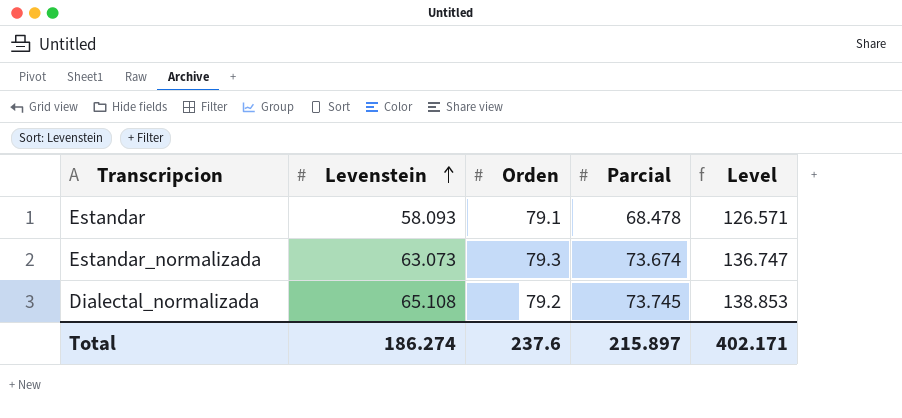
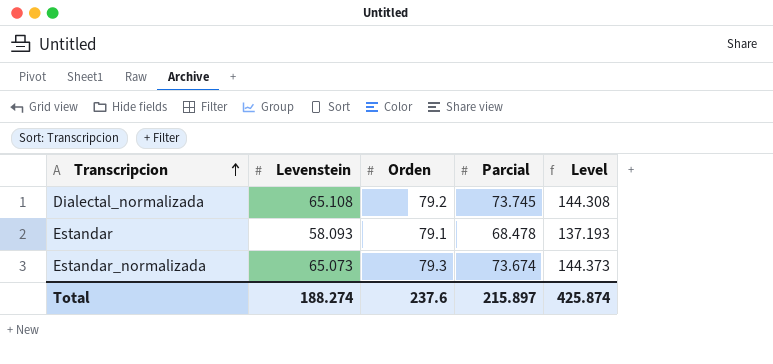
row order: Levenstein ascending -> Transcripcion ascending
column Level | formula: [Levenstein] + [Parcial] -> [Levenstein] + [Orden]
Estandar_normalizada | Levenstein: 63.073 -> 65.073
Total | Levenstein: 186.274 -> 188.274
Total | Level: 402.171 -> 425.874

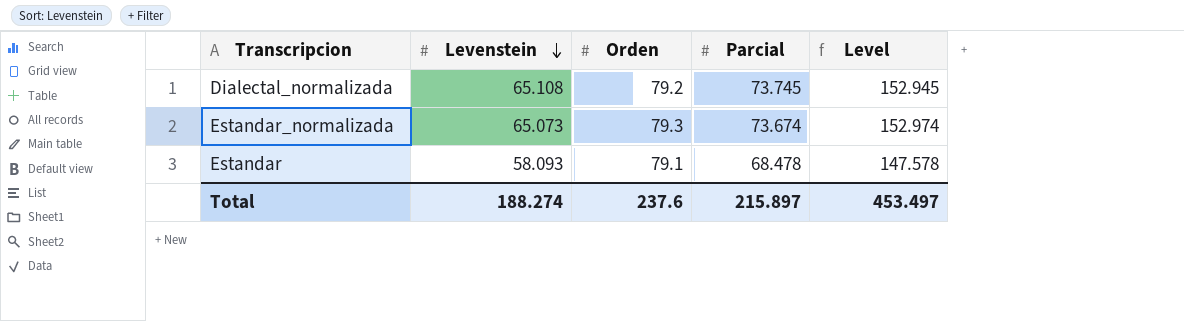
row order: Transcripcion ascending -> Levenstein descending
column Level | formula: [Levenstein] + [Orden] -> [Orden] + [Parcial]
Total | Level: 425.874 -> 453.497

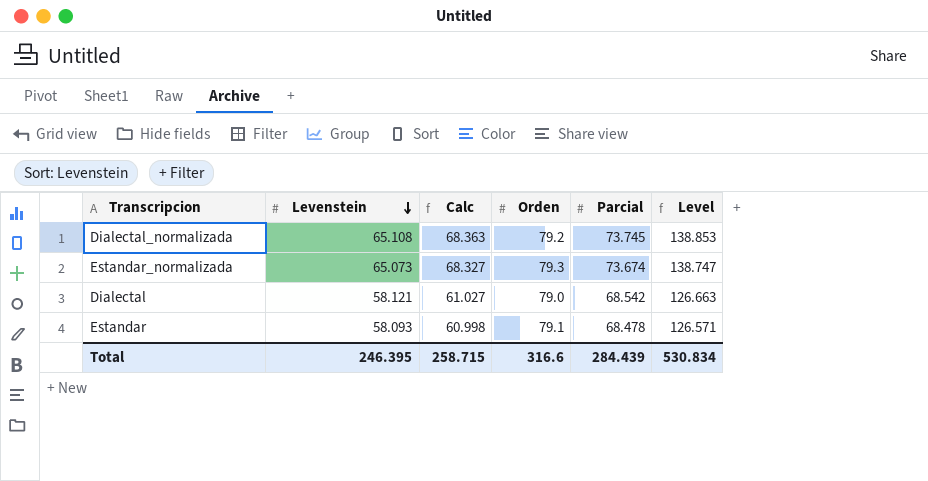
column Calc | formula: none -> [Levenstein] * 1.05
column Level | formula: [Orden] + [Parcial] -> [Levenstein] + [Parcial]
row Dialectal: none -> 58.121 | 61.027 | 79.0 | 68.542 | 126.663
Total | Levenstein: 188.274 -> 246.395
Total | Orden: 237.6 -> 316.6
Total | Parcial: 215.897 -> 284.439
Total | Level: 453.497 -> 530.834

